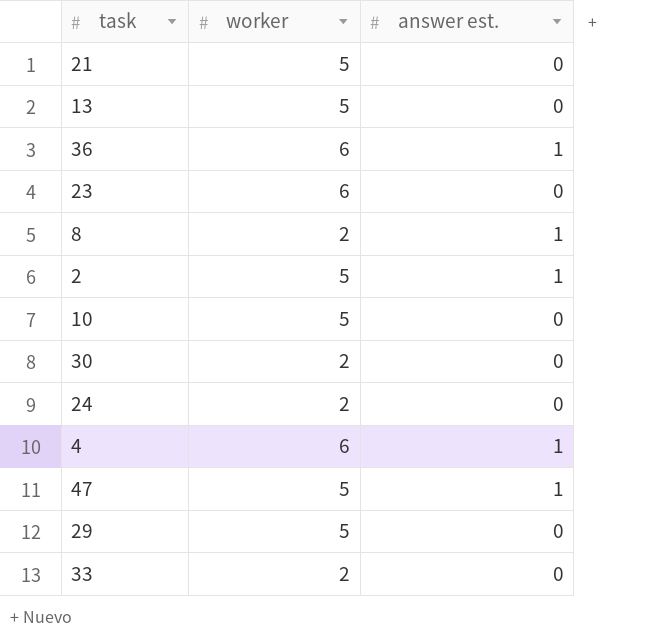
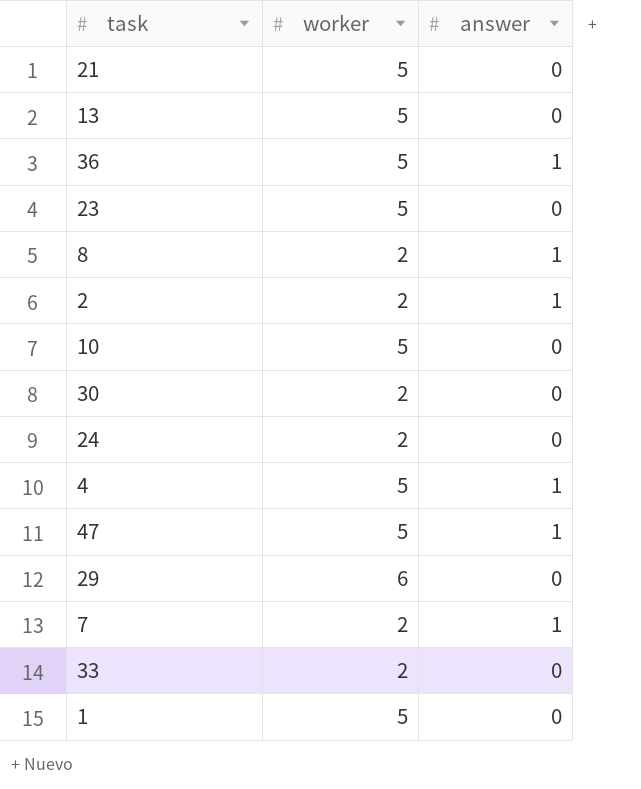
column name: answer est. -> answer
36 | worker: 6 -> 5
23 | worker: 6 -> 5
2 | worker: 5 -> 2
4 | worker: 6 -> 5
29 | worker: 5 -> 6
row 7: none -> 2 | 1
row 1: none -> 5 | 0

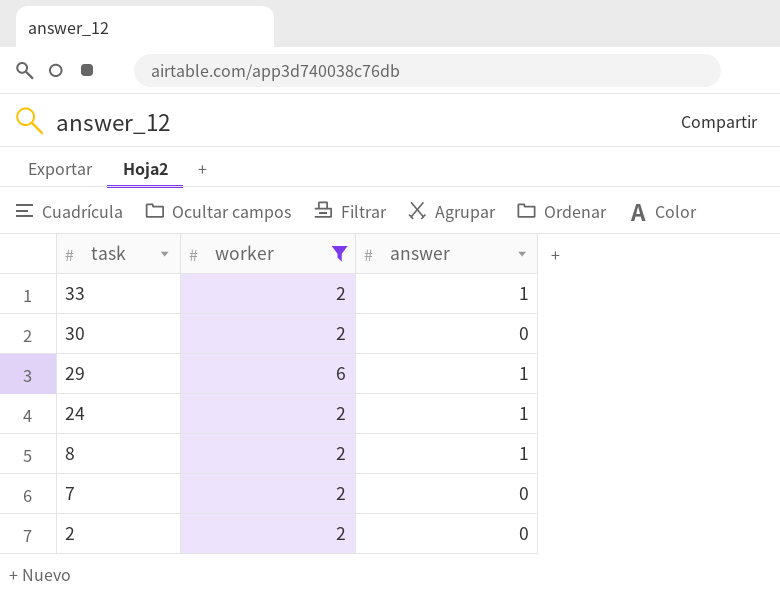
filter: none -> worker != 5
row order: none -> task descending
33 | answer: 0 -> 1
29 | answer: 0 -> 1
24 | answer: 0 -> 1
7 | answer: 1 -> 0
2 | answer: 1 -> 0

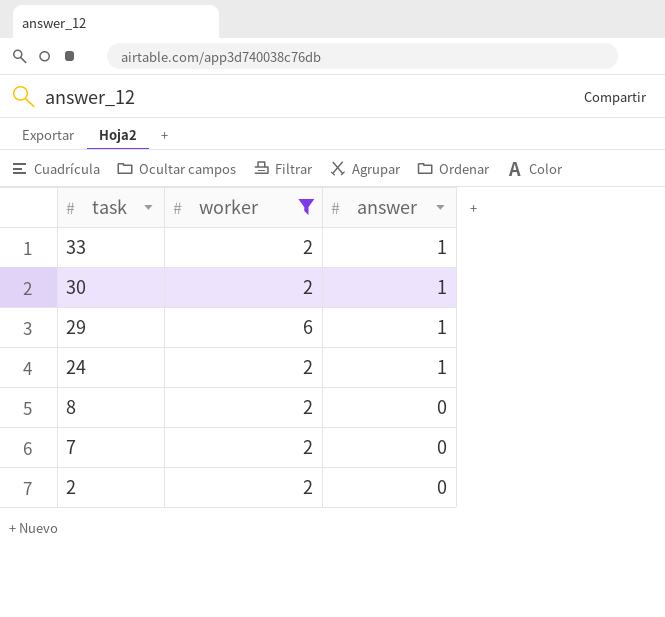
30 | answer: 0 -> 1
8 | answer: 1 -> 0

